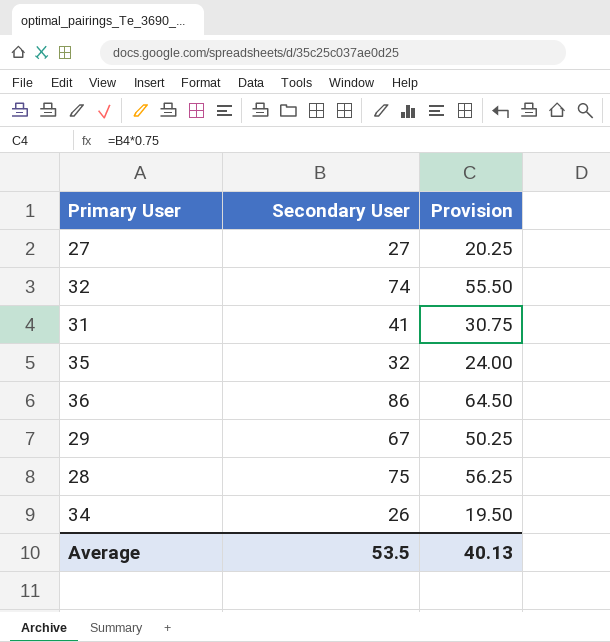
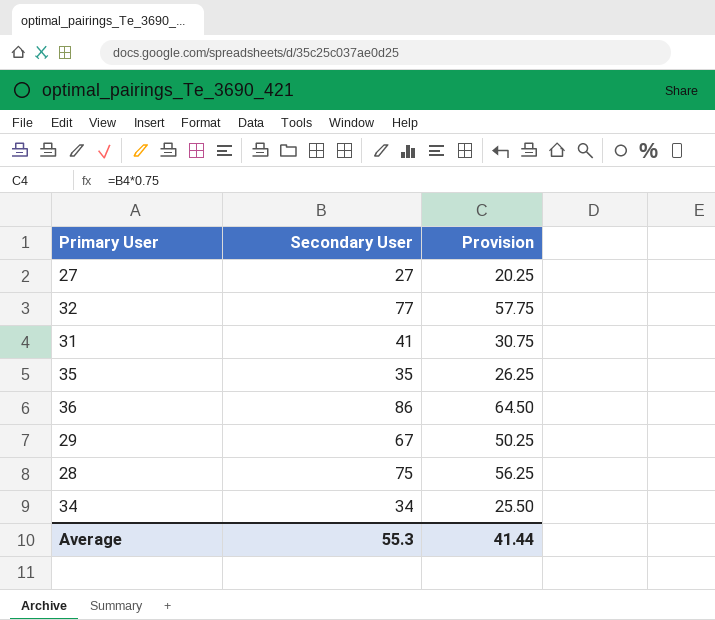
32 | Secondary User: 74 -> 77
32 | Provision: 55.50 -> 57.75
35 | Secondary User: 32 -> 35
35 | Provision: 24.00 -> 26.25
34 | Secondary User: 26 -> 34
34 | Provision: 19.50 -> 25.50
Average | Secondary User: 53.5 -> 55.3
Average | Provision: 40.13 -> 41.44

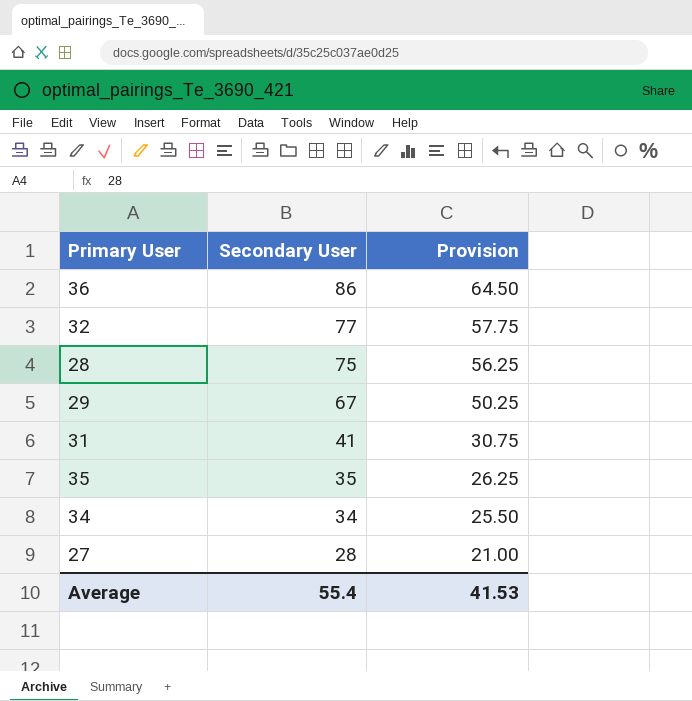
row order: none -> Secondary User descending
27 | Secondary User: 27 -> 28
27 | Provision: 20.25 -> 21.00
Average | Secondary User: 55.3 -> 55.4
Average | Provision: 41.44 -> 41.53

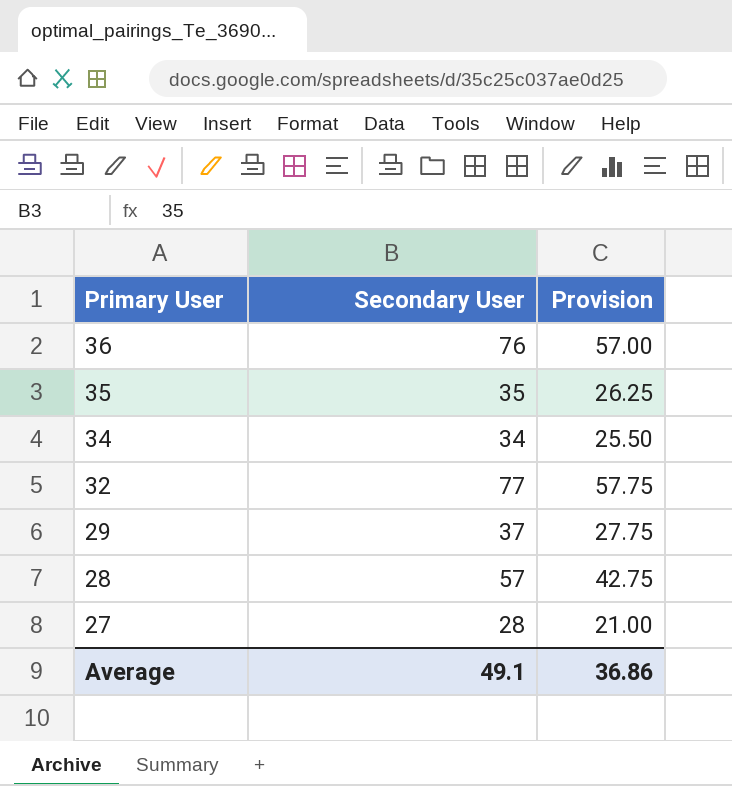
row order: Secondary User descending -> Primary User descending
row 31: 41 | 30.75 -> none
36 | Secondary User: 86 -> 76
36 | Provision: 64.50 -> 57.00
29 | Secondary User: 67 -> 37
29 | Provision: 50.25 -> 27.75
28 | Secondary User: 75 -> 57
28 | Provision: 56.25 -> 42.75
Average | Secondary User: 55.4 -> 49.1
Average | Provision: 41.53 -> 36.86

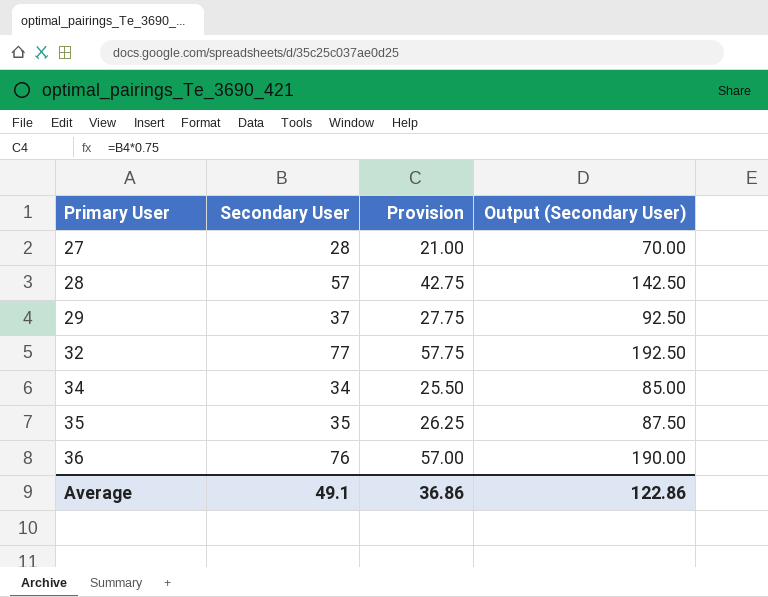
row order: Primary User descending -> Primary User ascending
column Output (Secondary User) | formula: none -> [Secondary User] * 2.5

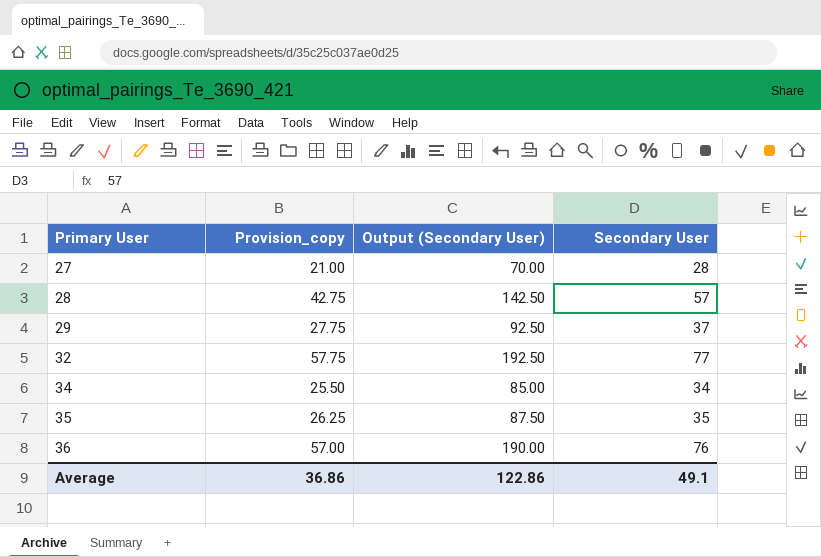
column name: Provision -> Provision_copy
column Secondary User | position: 2 -> 4

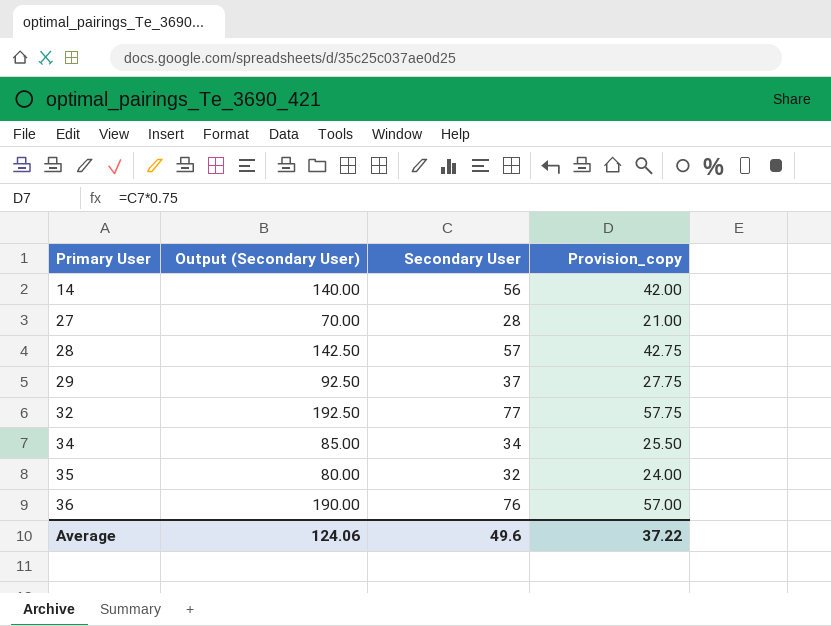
column Provision_copy | position: 2 -> 4
row 14: none -> 140.00 | 56 | 42.00
35 | Output (Secondary User): 87.50 -> 80.00
35 | Secondary User: 35 -> 32
35 | Provision_copy: 26.25 -> 24.00
Average | Output (Secondary User): 122.86 -> 124.06
Average | Secondary User: 49.1 -> 49.6
Average | Provision_copy: 36.86 -> 37.22

